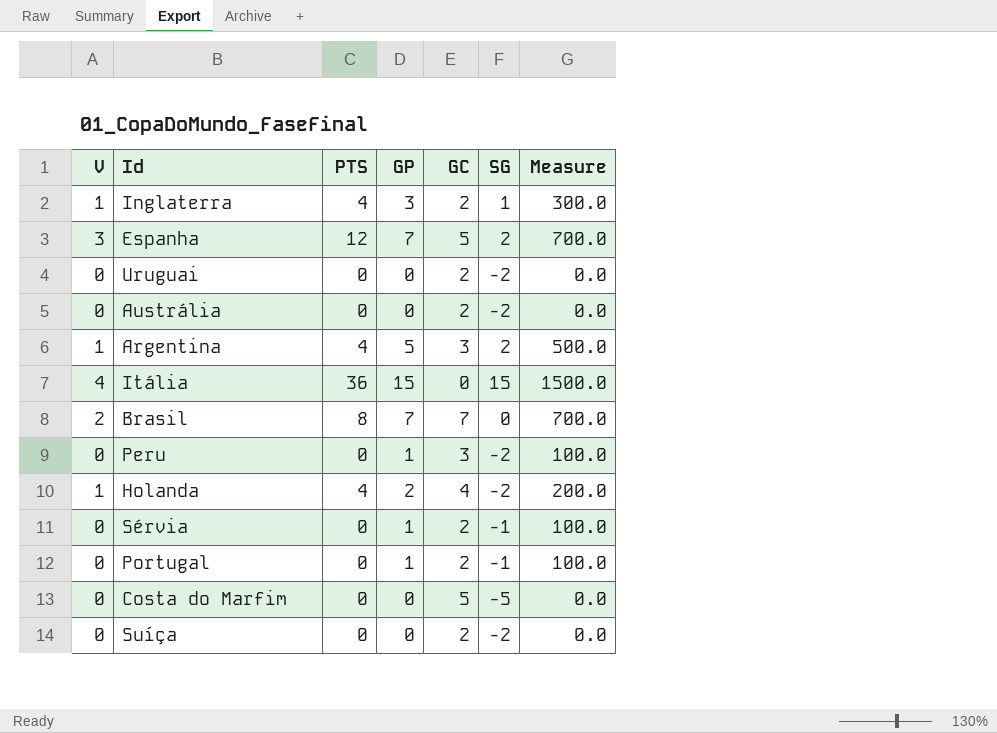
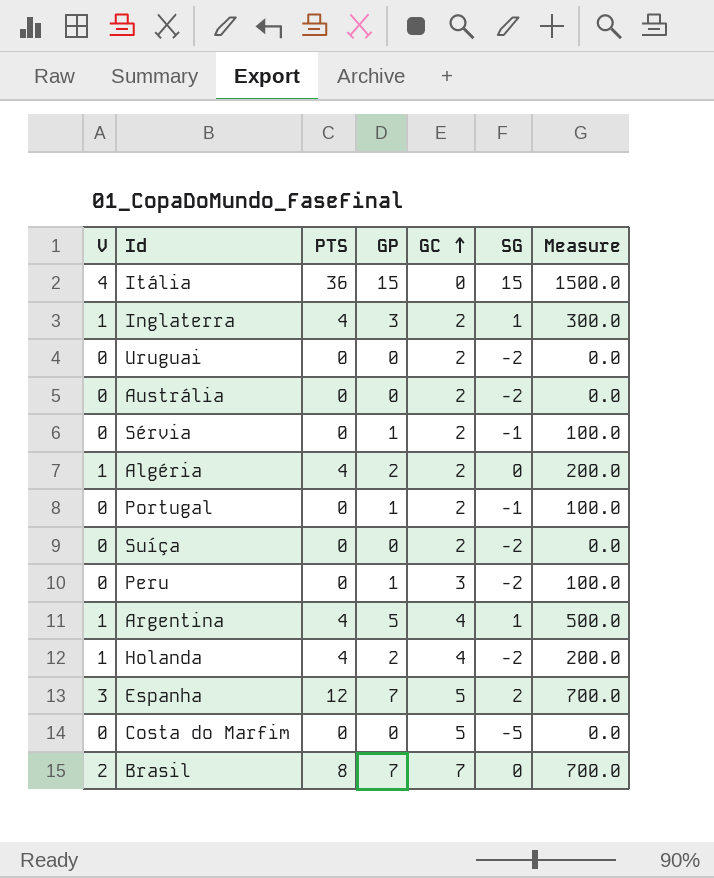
row order: none -> GC ascending
row Algéria: none -> 1 | 4 | 2 | 2 | 0 | 200.0
Argentina | GC: 3 -> 4
Argentina | SG: 2 -> 1

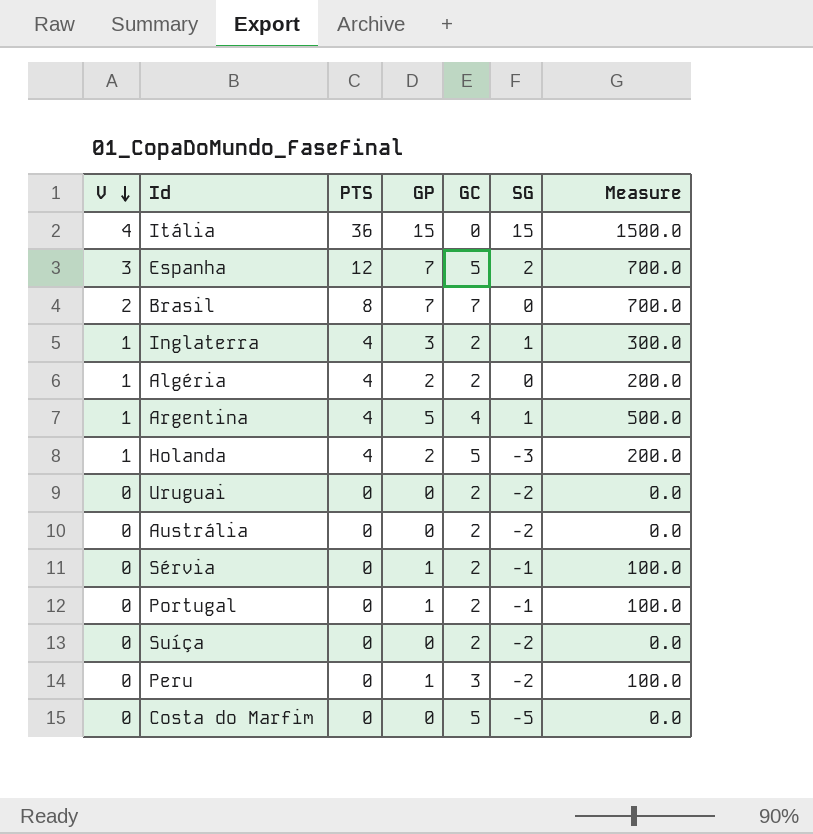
row order: GC ascending -> V descending
Holanda | GC: 4 -> 5
Holanda | SG: -2 -> -3

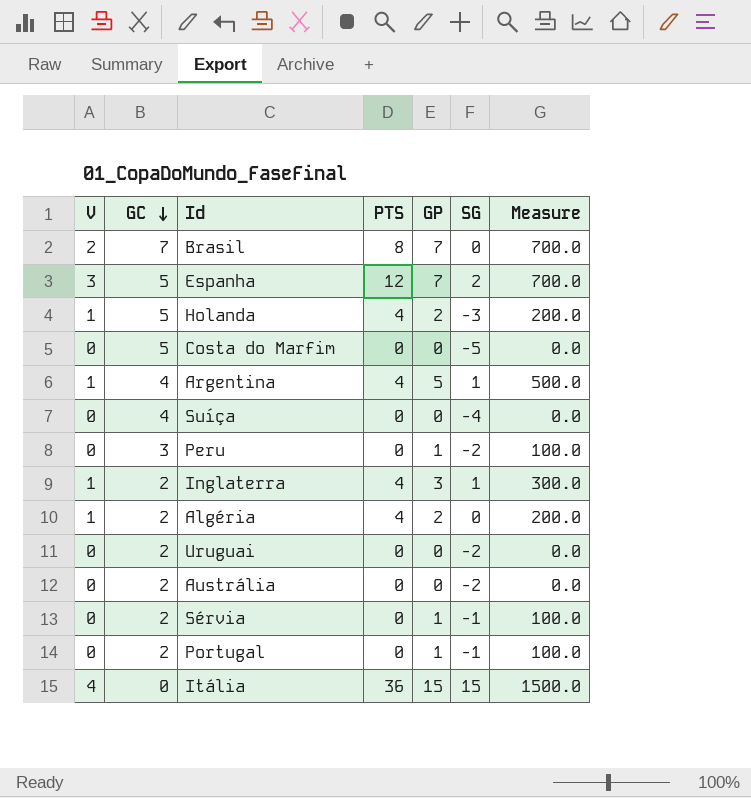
row order: V descending -> GC descending
column GC | position: 5 -> 2
Suíça | GC: 2 -> 4
Suíça | SG: -2 -> -4

